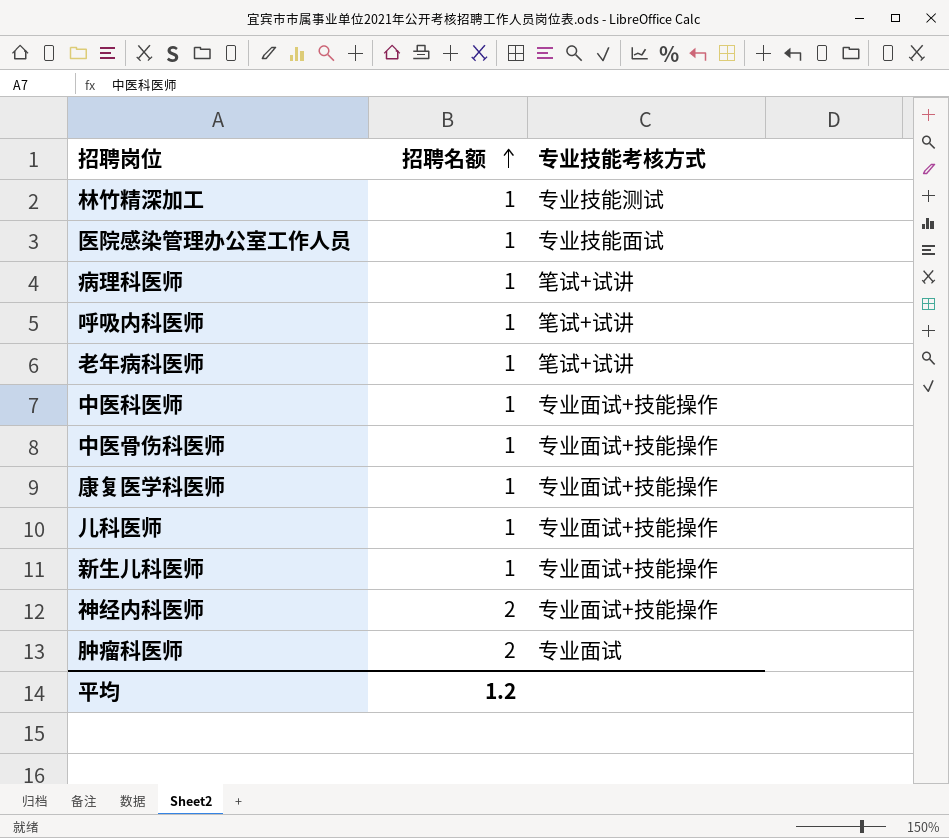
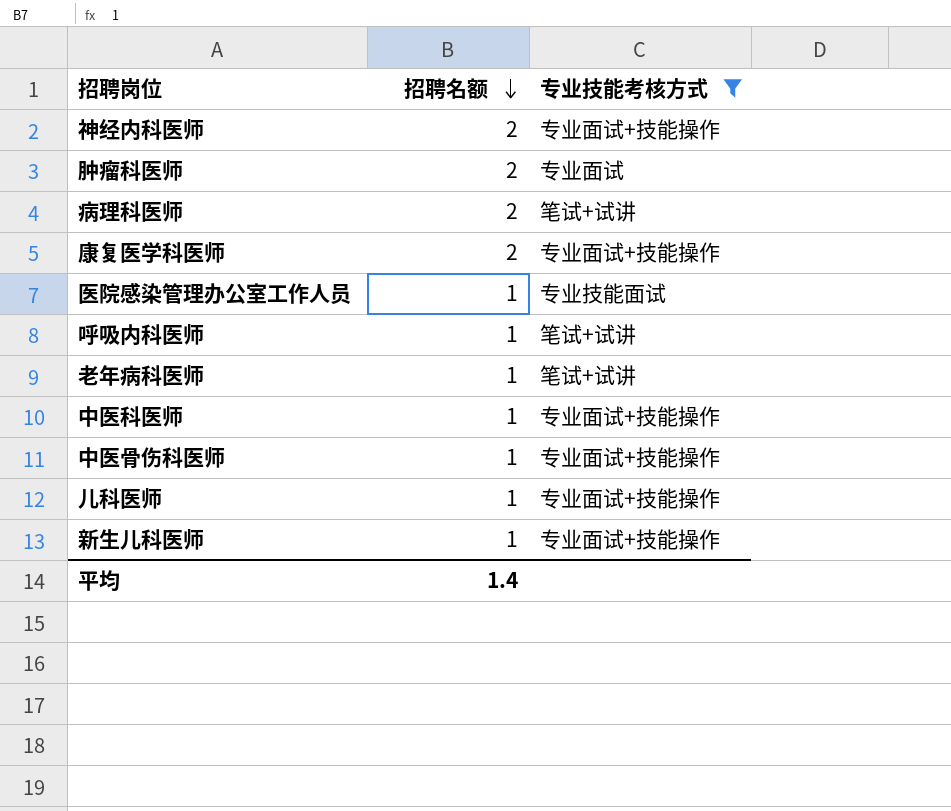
filter: none -> 专业技能考核方式 != 专业技能测试
row order: 招聘名额 ascending -> 招聘名额 descending
病理科医师 | 招聘名额: 1 -> 2
康复医学科医师 | 招聘名额: 1 -> 2
平均 | 招聘名额: 1.2 -> 1.4

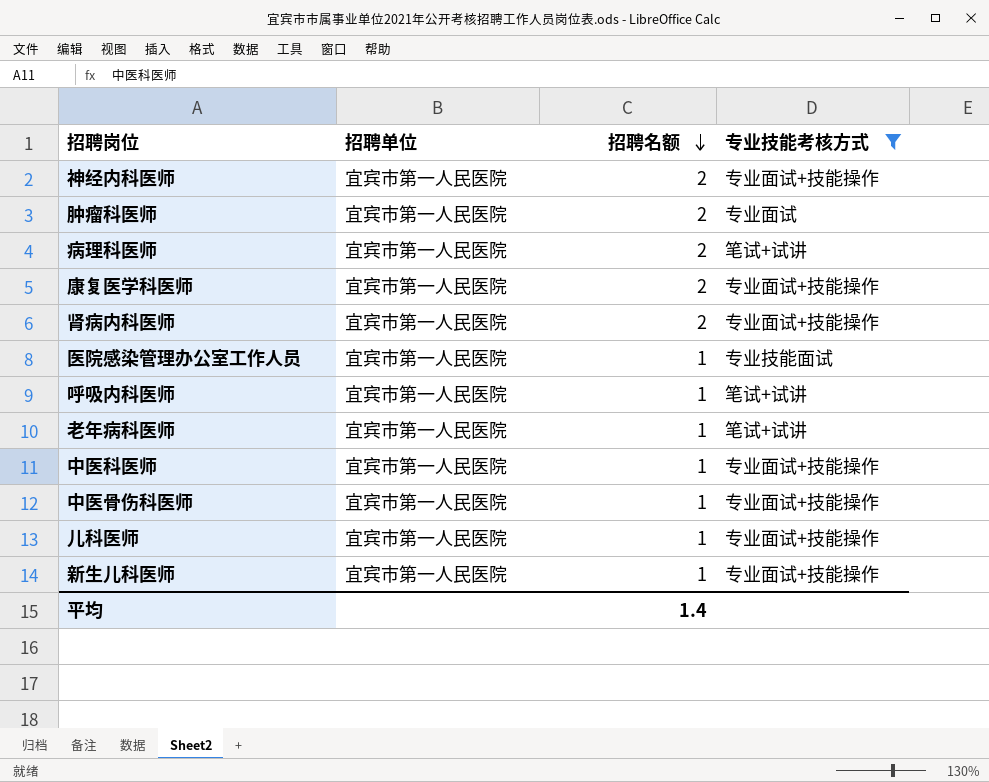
column 招聘单位 | position: none -> 2
row 肾病内科医师: none -> 宜宾市第一人民医院 | 2 | 专业面试+技能操作

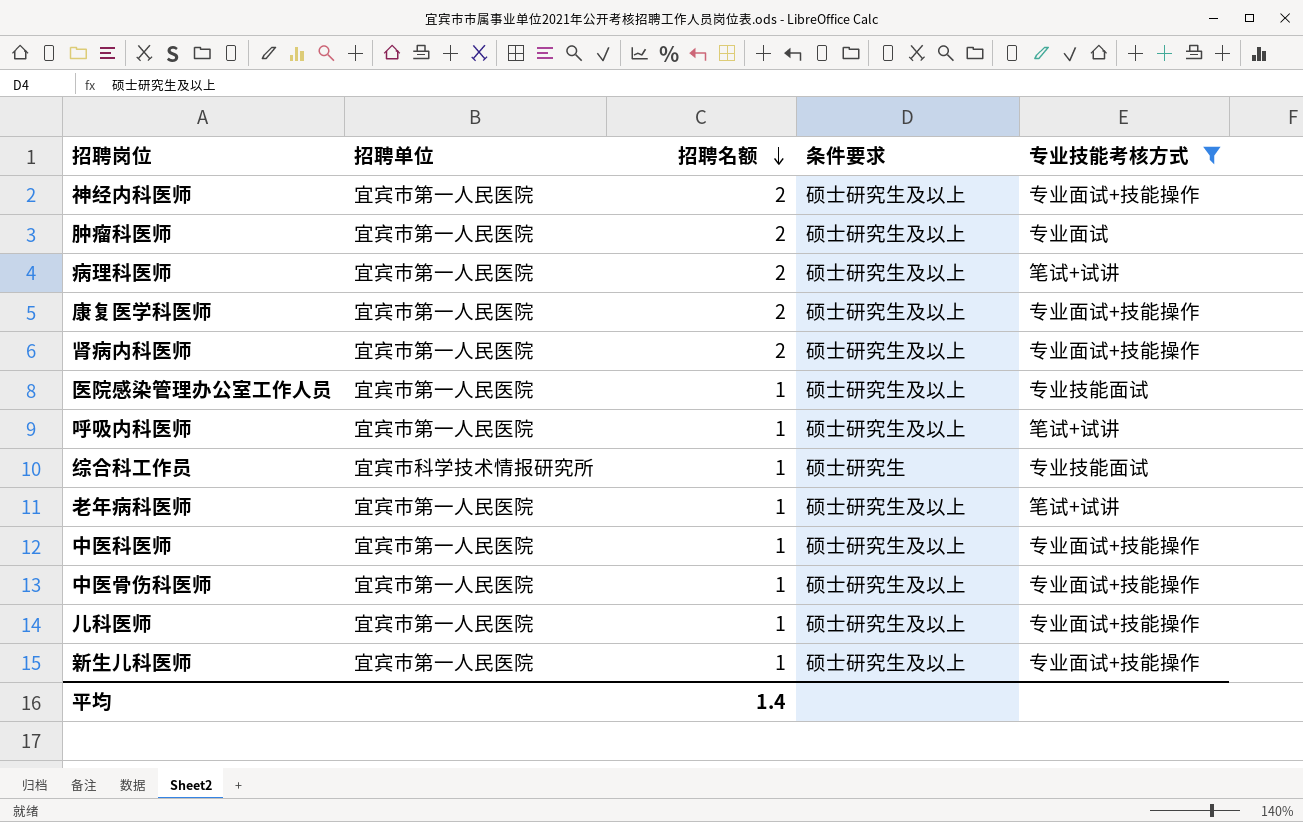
column 条件要求 | position: none -> 4
row 综合科工作员: none -> 宜宾市科学技术情报研究所 | 1 | 硕士研究生 | 专业技能面试

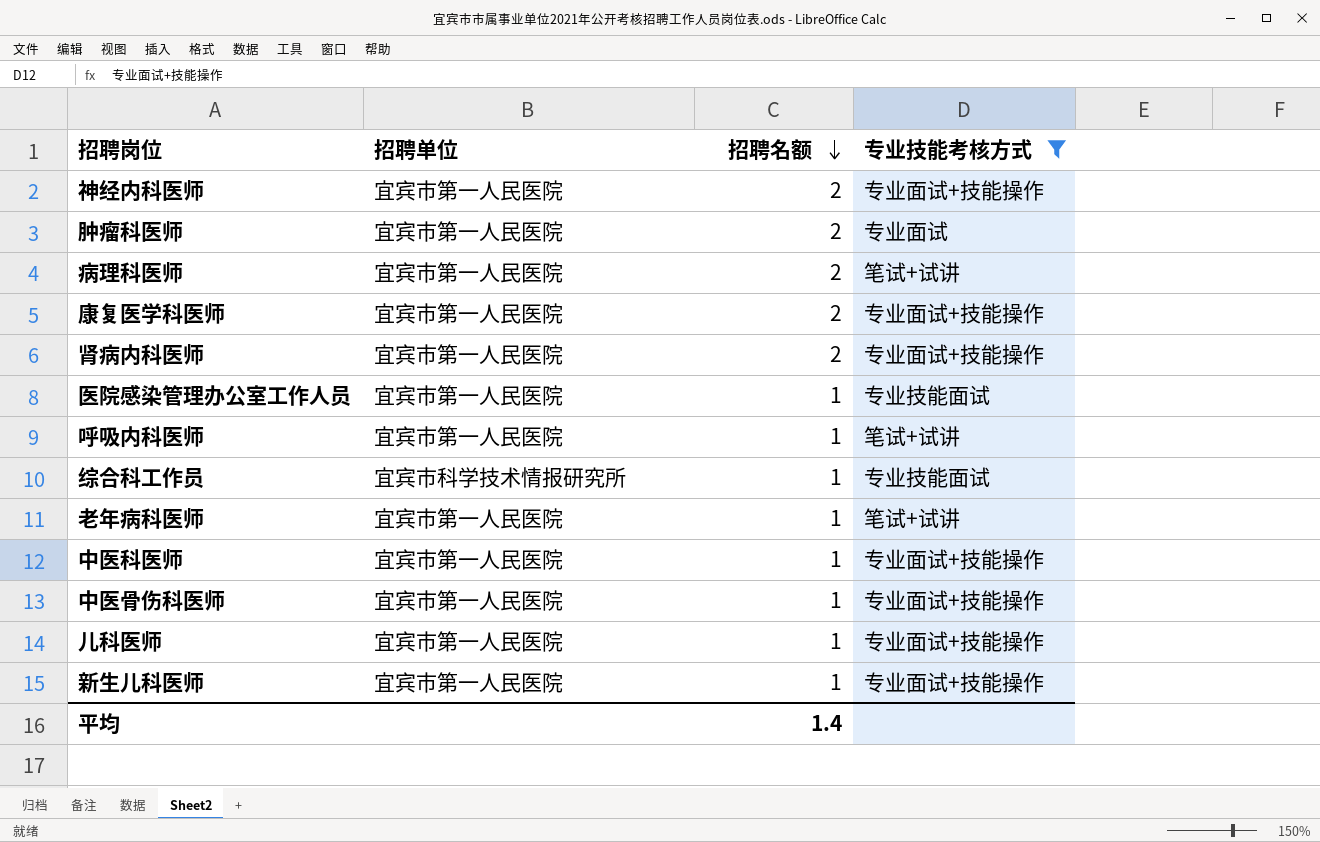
column 条件要求 | position: 4 -> none

